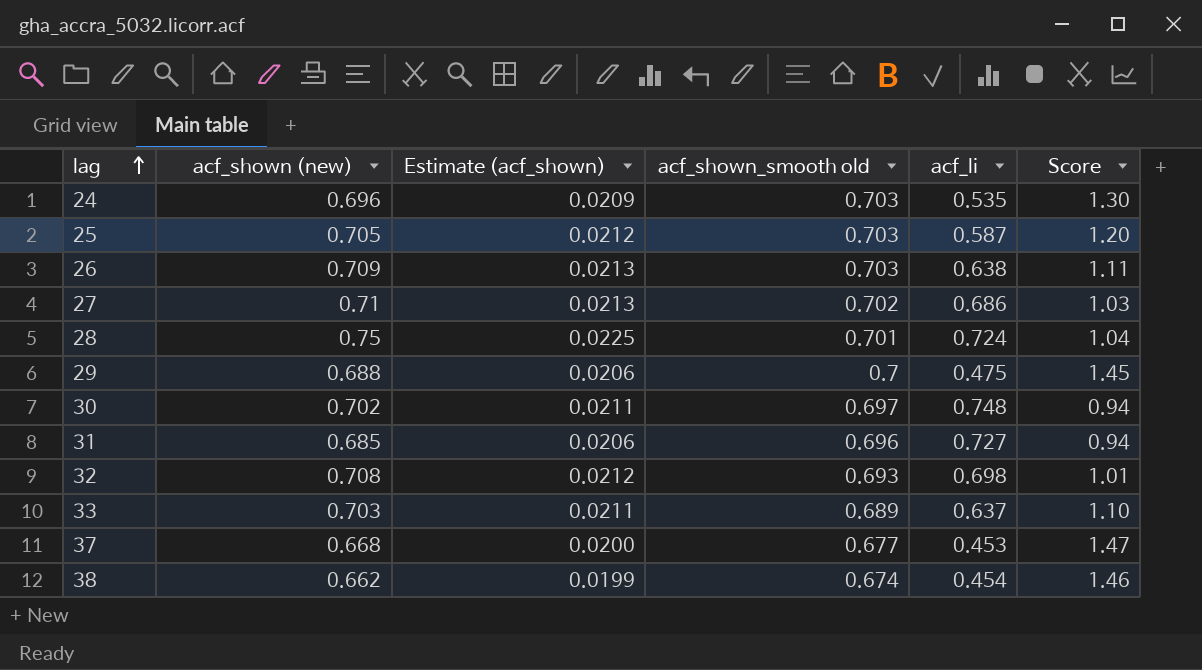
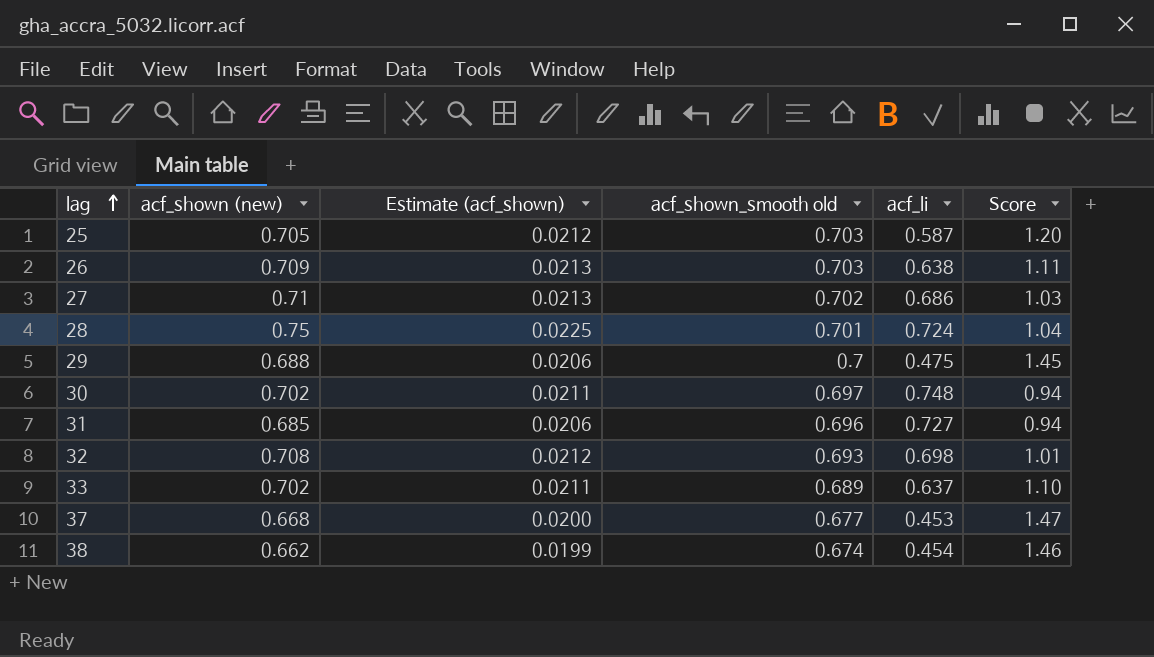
row 24: 0.696 | 0.0209 | 0.703 | 0.535 | 1.30 -> none
33 | acf_shown (new): 0.703 -> 0.702

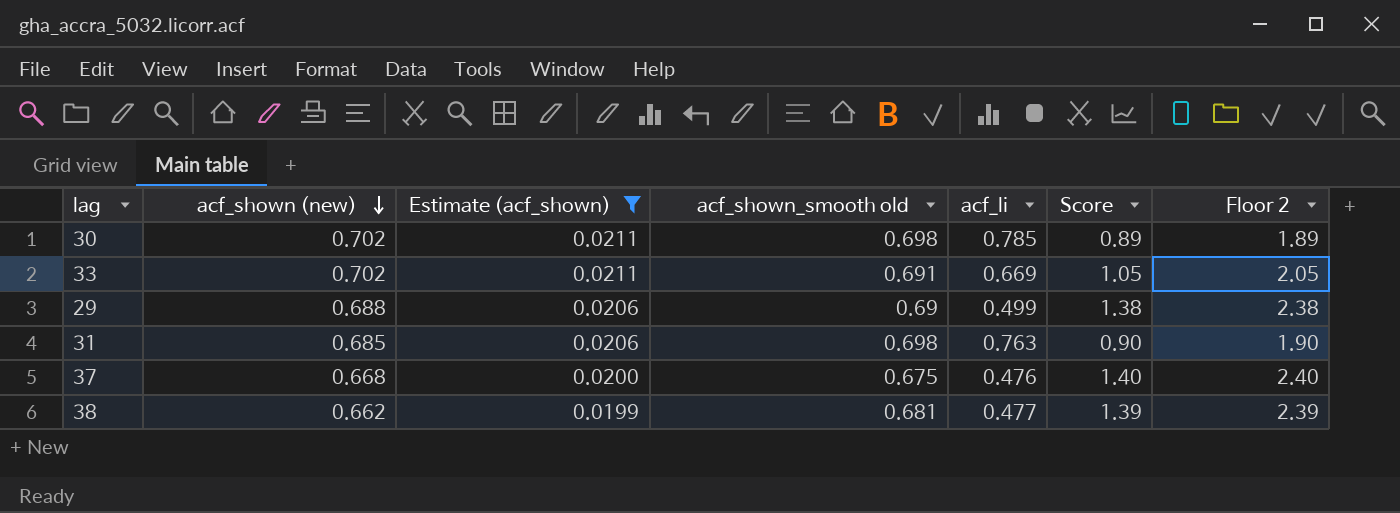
filter: none -> Estimate (acf_shown) <= 0.0211
row order: lag ascending -> acf_shown (new) descending
column Floor 2 | formula: none -> [Score] + 1
30 | acf_shown_smooth old: 0.697 -> 0.698
30 | acf_li: 0.748 -> 0.785
30 | Score: 0.94 -> 0.89
33 | acf_shown_smooth old: 0.689 -> 0.691
33 | acf_li: 0.637 -> 0.669
33 | Score: 1.10 -> 1.05
29 | acf_shown_smooth old: 0.7 -> 0.69
29 | acf_li: 0.475 -> 0.499
29 | Score: 1.45 -> 1.38
31 | acf_shown_smooth old: 0.696 -> 0.698
31 | acf_li: 0.727 -> 0.763
31 | Score: 0.94 -> 0.90
37 | acf_shown_smooth old: 0.677 -> 0.675
37 | acf_li: 0.453 -> 0.476
37 | Score: 1.47 -> 1.40
38 | acf_shown_smooth old: 0.674 -> 0.681
38 | acf_li: 0.454 -> 0.477
38 | Score: 1.46 -> 1.39

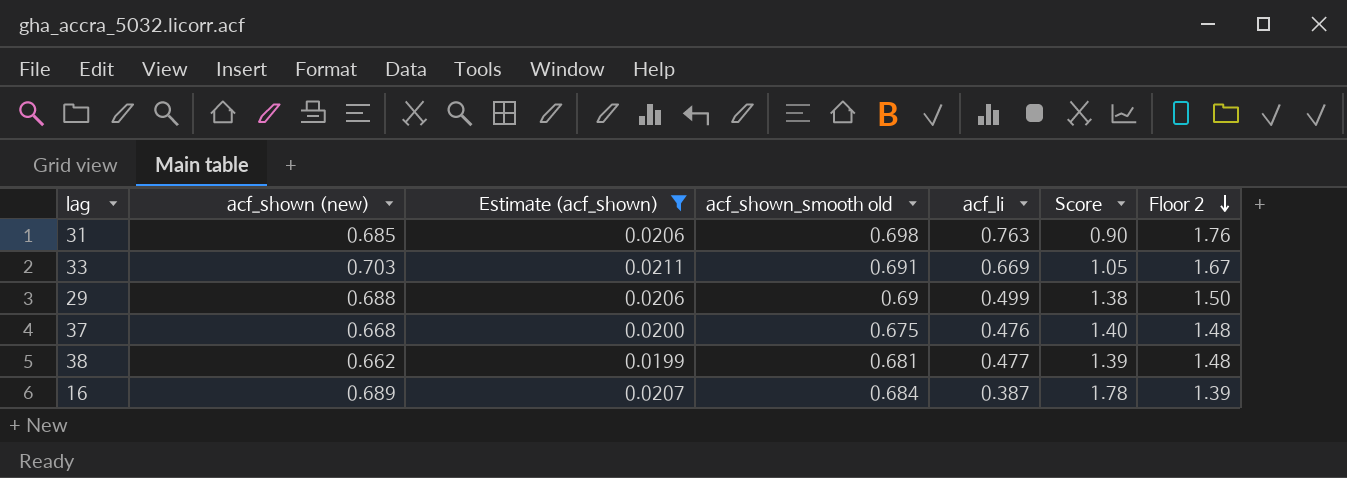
row order: acf_shown (new) descending -> Floor 2 descending
column Floor 2 | formula: [Score] + 1 -> [acf_li] + 1
row 30: 0.702 | 0.0211 | 0.698 | 0.785 | 0.89 | 1.89 -> none
33 | acf_shown (new): 0.702 -> 0.703
row 16: none -> 0.689 | 0.0207 | 0.684 | 0.387 | 1.78 | 1.39

